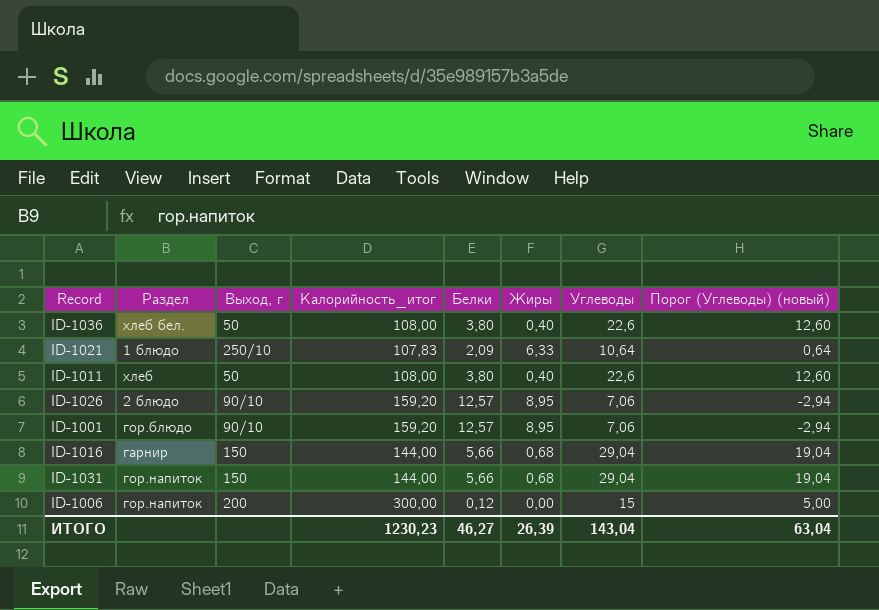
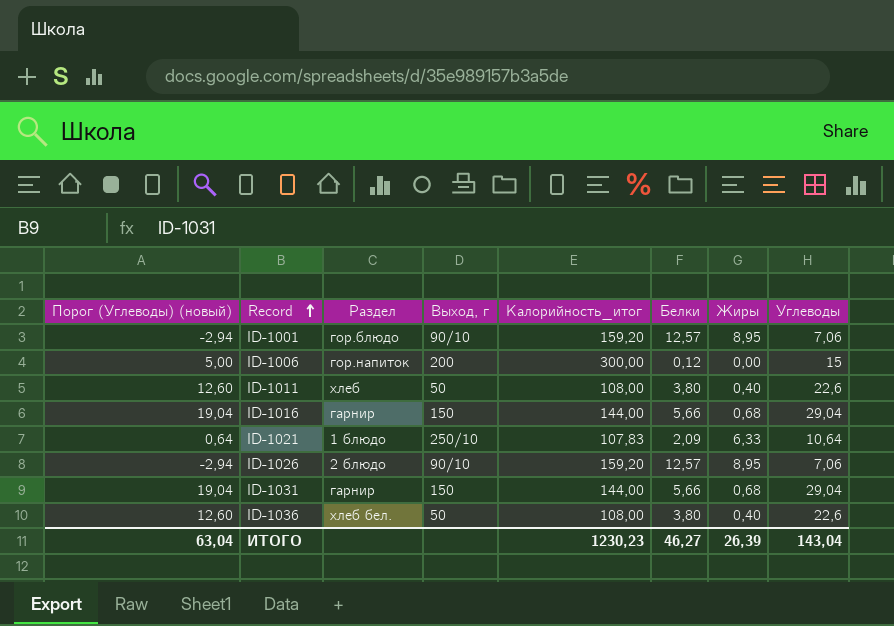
row order: none -> Record ascending
column Порог (Углеводы) (новый) | position: 8 -> 1
ID-1031 | Раздел: гор.напиток -> гарнир

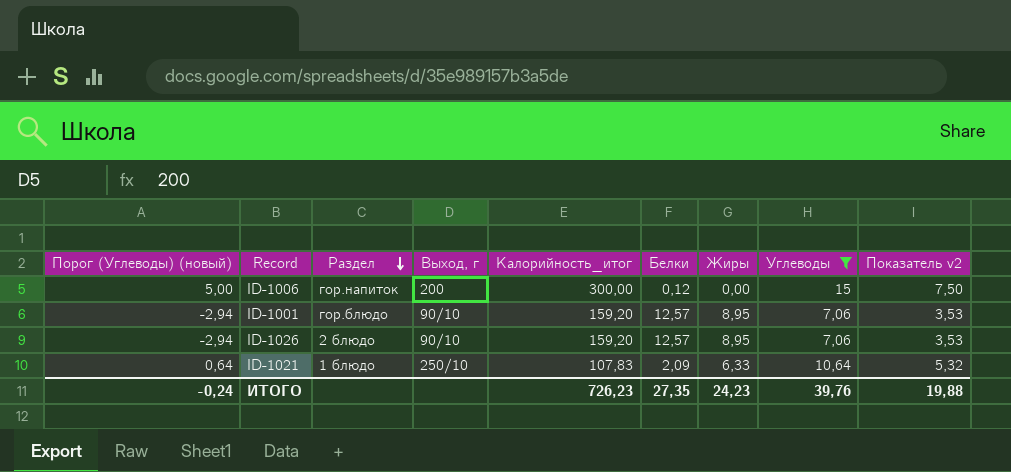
filter: none -> Углеводы <= 15
row order: Record ascending -> Раздел descending
column Показатель v2 | formula: none -> [Углеводы] * 0,5
ИТОГО | Порог (Углеводы) (новый): 63,04 -> -0,24
ИТОГО | Калорийность_итог: 1230,23 -> 726,23
ИТОГО | Белки: 46,27 -> 27,35
ИТОГО | Жиры: 26,39 -> 24,23
ИТОГО | Углеводы: 143,04 -> 39,76

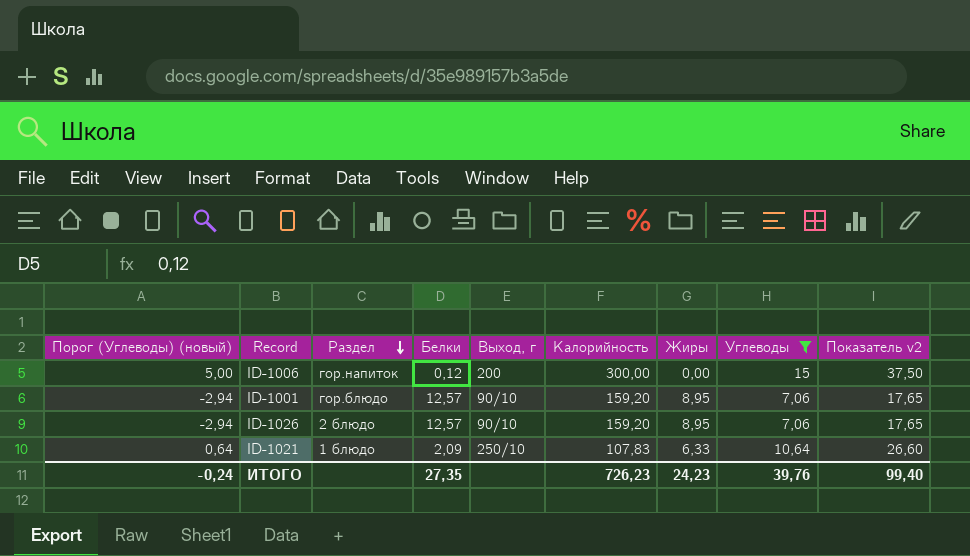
column Белки | position: 6 -> 4
column name: Калорийность_итог -> Калорийность
column Показатель v2 | formula: [Углеводы] * 0,5 -> [Углеводы] * 2,5
ИТОГО | Показатель v2: 19,88 -> 99,40

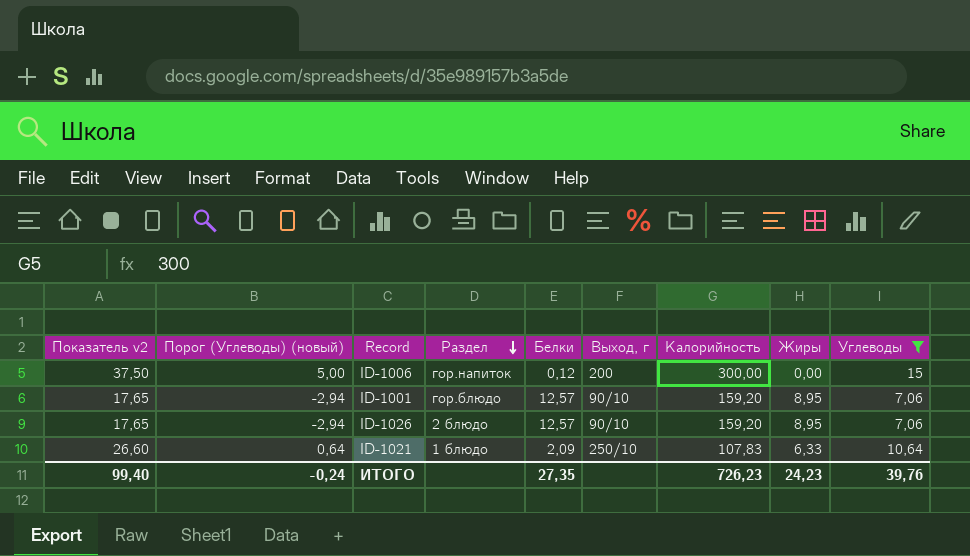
column Показатель v2 | position: 9 -> 1

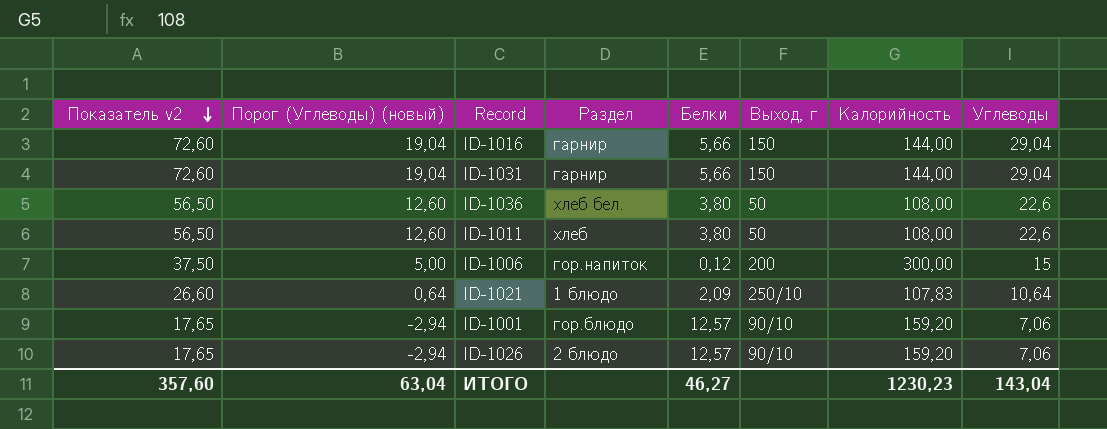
filter: Углеводы <= 15 -> none
row order: Раздел descending -> Показатель v2 descending
column Жиры | position: 8 -> none
ИТОГО | Показатель v2: 99,40 -> 357,60
ИТОГО | Порог (Углеводы) (новый): -0,24 -> 63,04
ИТОГО | Белки: 27,35 -> 46,27
ИТОГО | Калорийность: 726,23 -> 1230,23
ИТОГО | Углеводы: 39,76 -> 143,04

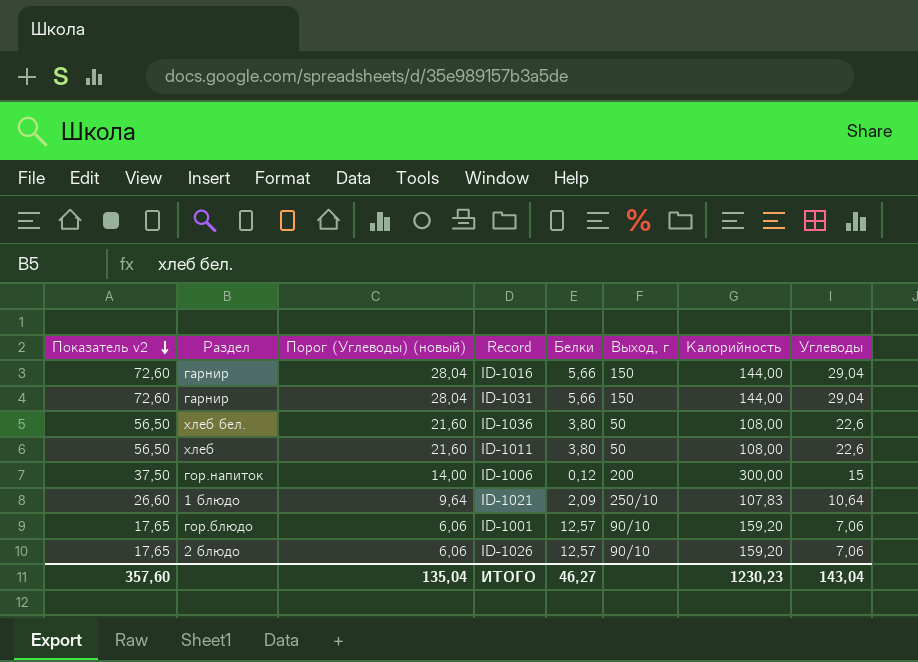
column Раздел | position: 4 -> 2
column Порог (Углеводы) (новый) | formula: [Углеводы] - 10 -> [Углеводы] - 1
ИТОГО | Порог (Углеводы) (новый): 63,04 -> 135,04

